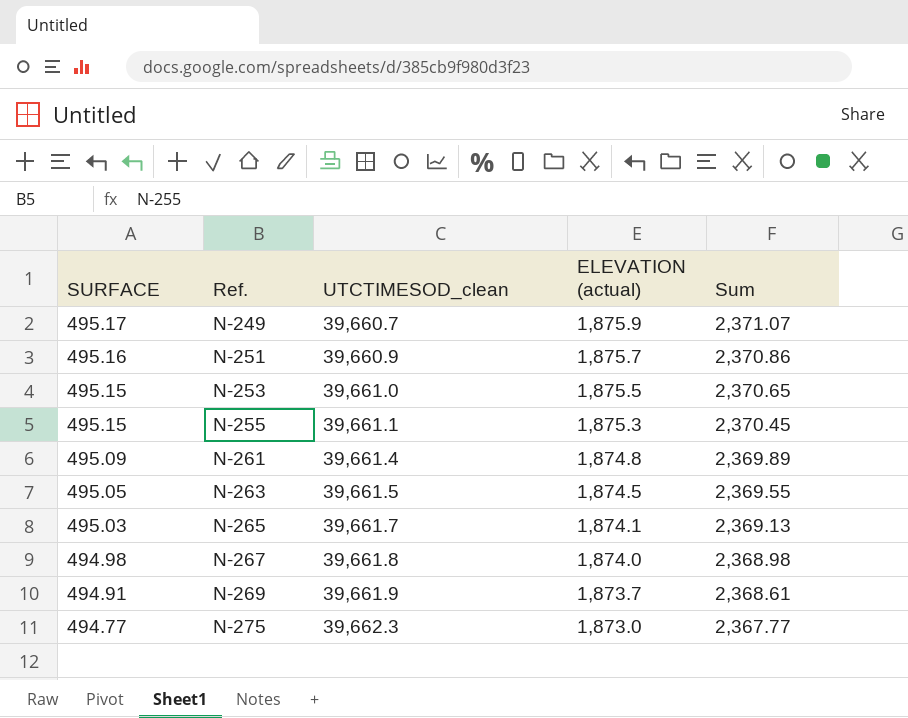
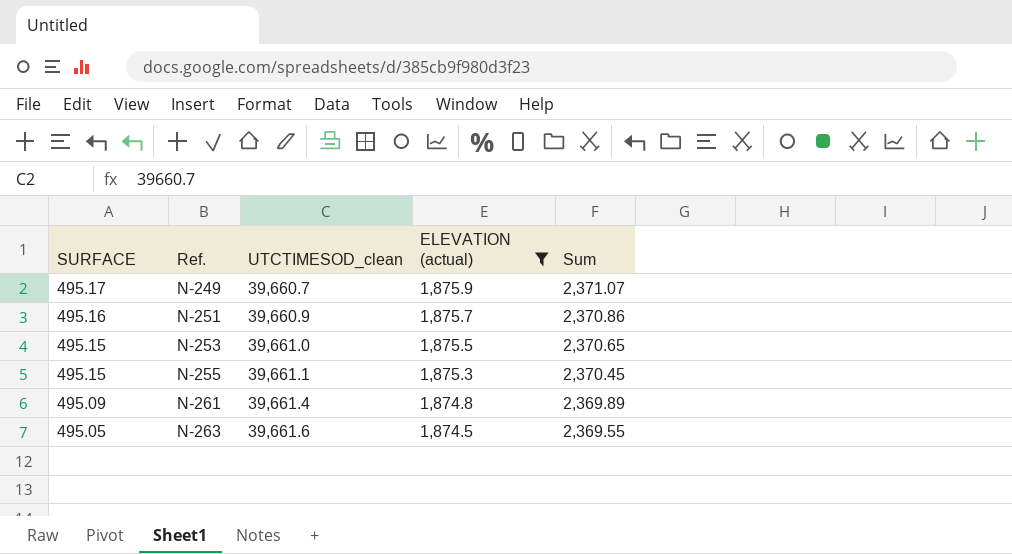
filter: none -> ELEVATION (actual) >= 1,874.5
N-263 | UTCTIMESOD_clean: 39,661.5 -> 39,661.6

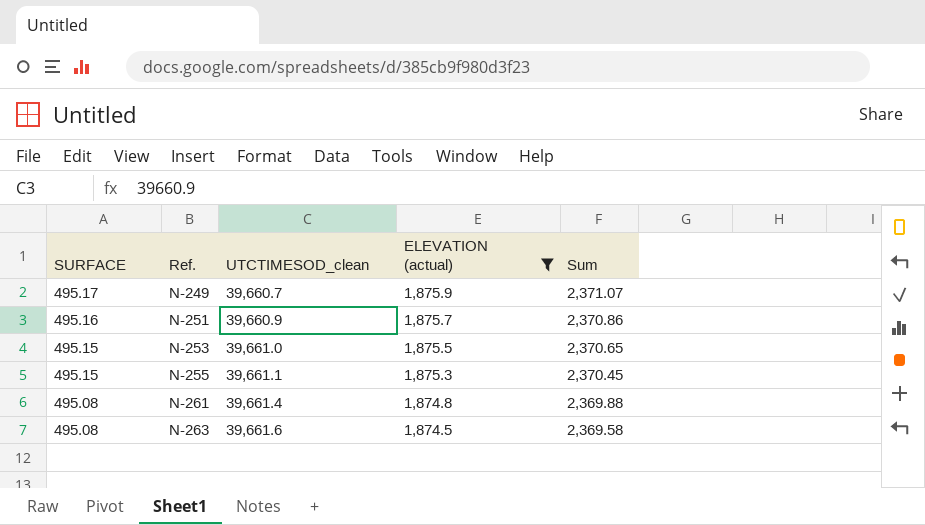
N-261 | SURFACE: 495.09 -> 495.08
N-261 | Sum: 2,369.89 -> 2,369.88
N-263 | SURFACE: 495.05 -> 495.08
N-263 | Sum: 2,369.55 -> 2,369.58

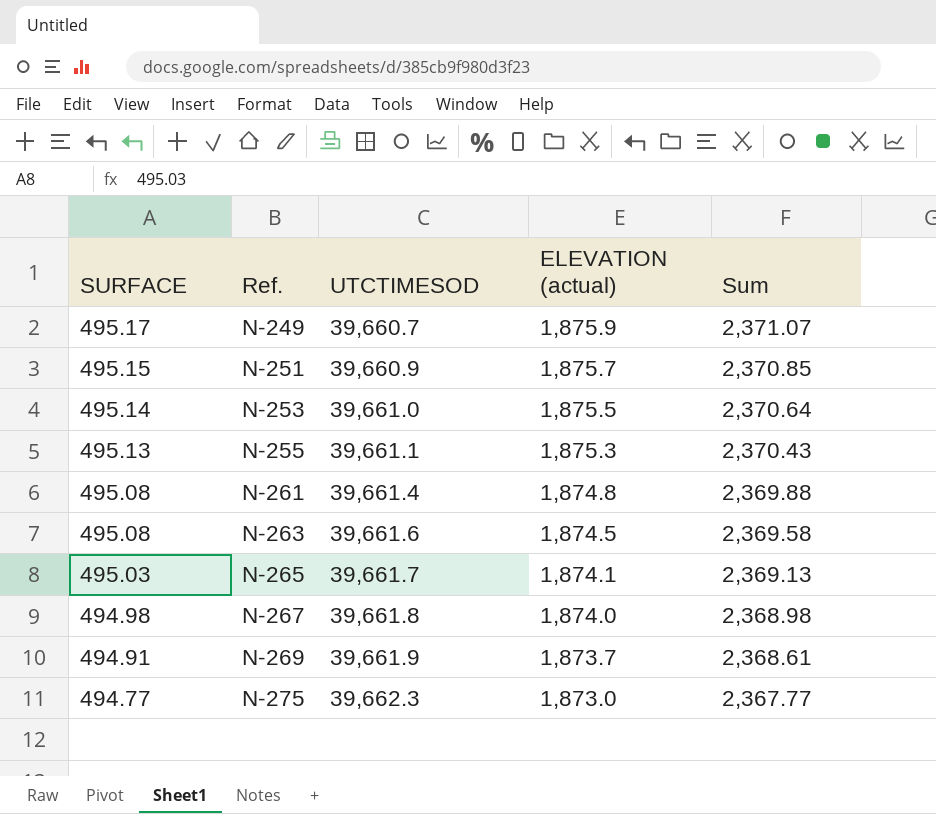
filter: ELEVATION (actual) >= 1,874.5 -> none
column name: UTCTIMESOD_clean -> UTCTIMESOD
N-251 | SURFACE: 495.16 -> 495.15
N-251 | Sum: 2,370.86 -> 2,370.85
N-253 | SURFACE: 495.15 -> 495.14
N-253 | Sum: 2,370.65 -> 2,370.64
N-255 | SURFACE: 495.15 -> 495.13
N-255 | Sum: 2,370.45 -> 2,370.43

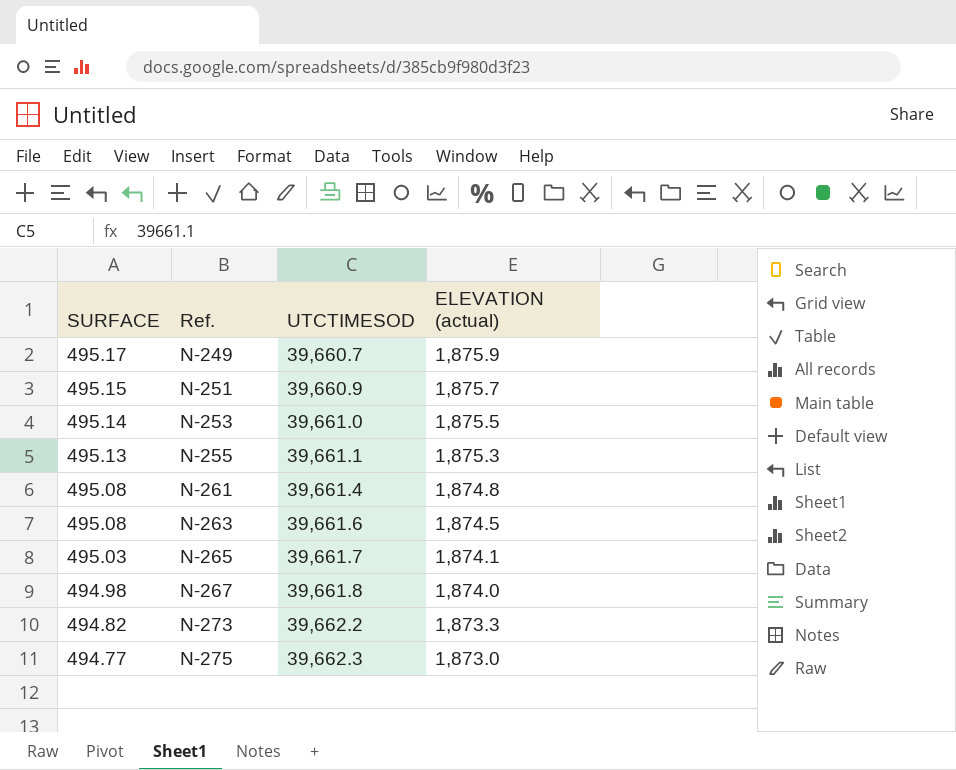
column Sum | formula: [SURFACE] + [ELEVATION (actual)] -> none
row N-269: 494.91 | 39,661.9 | 1,873.7 | 2,368.61 -> none
row N-273: none -> 494.82 | 39,662.2 | 1,873.3

